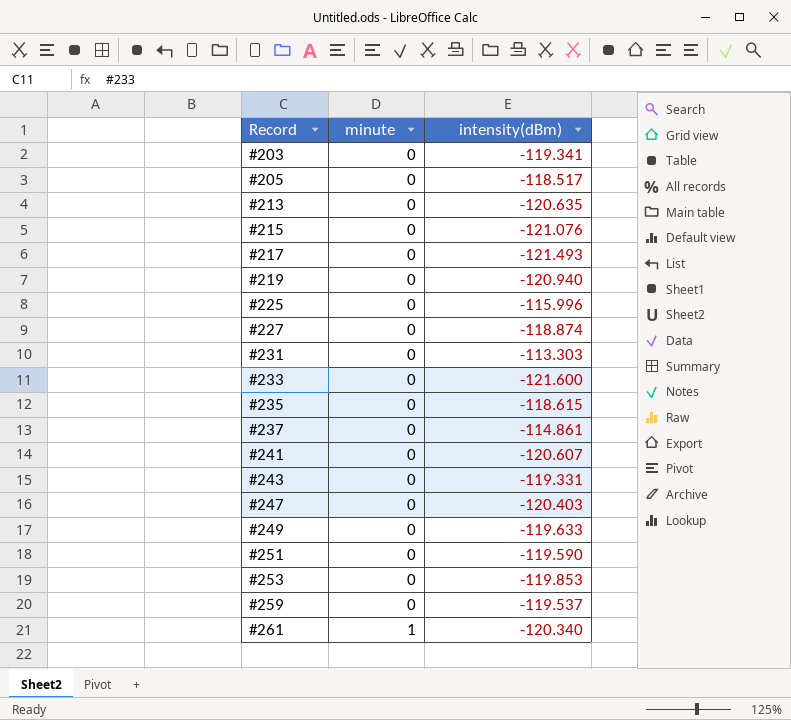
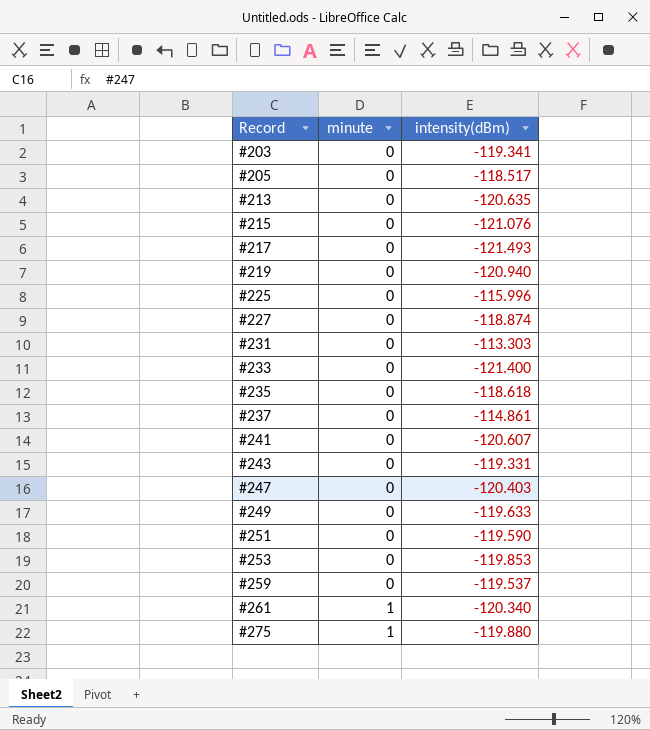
#233 | intensity(dBm): -121.600 -> -121.400
#235 | intensity(dBm): -118.615 -> -118.618
row #275: none -> 1 | -119.880

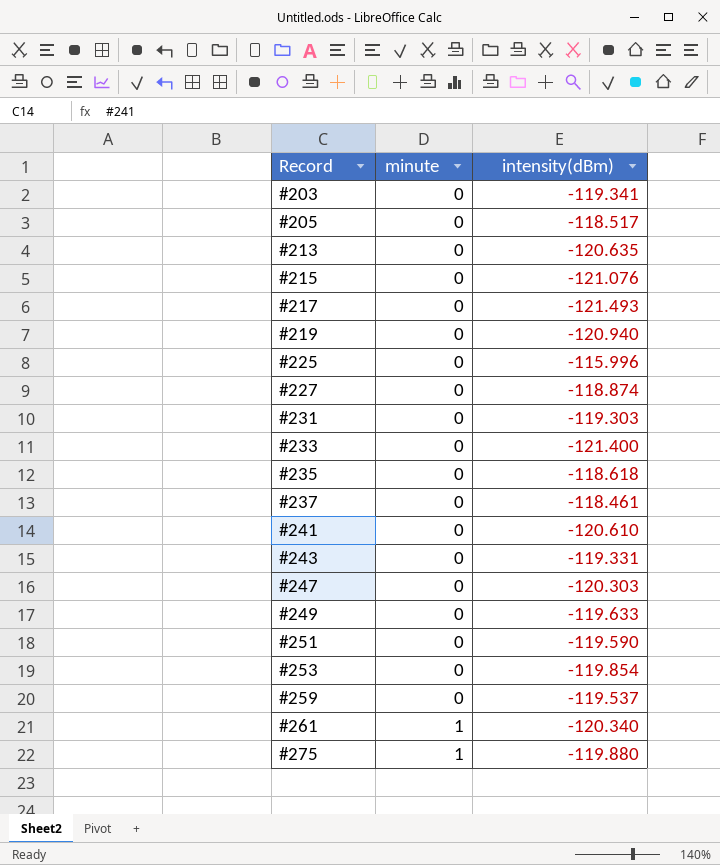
#231 | intensity(dBm): -113.303 -> -119.303
#237 | intensity(dBm): -114.861 -> -118.461
#241 | intensity(dBm): -120.607 -> -120.610
#247 | intensity(dBm): -120.403 -> -120.303
#253 | intensity(dBm): -119.853 -> -119.854

